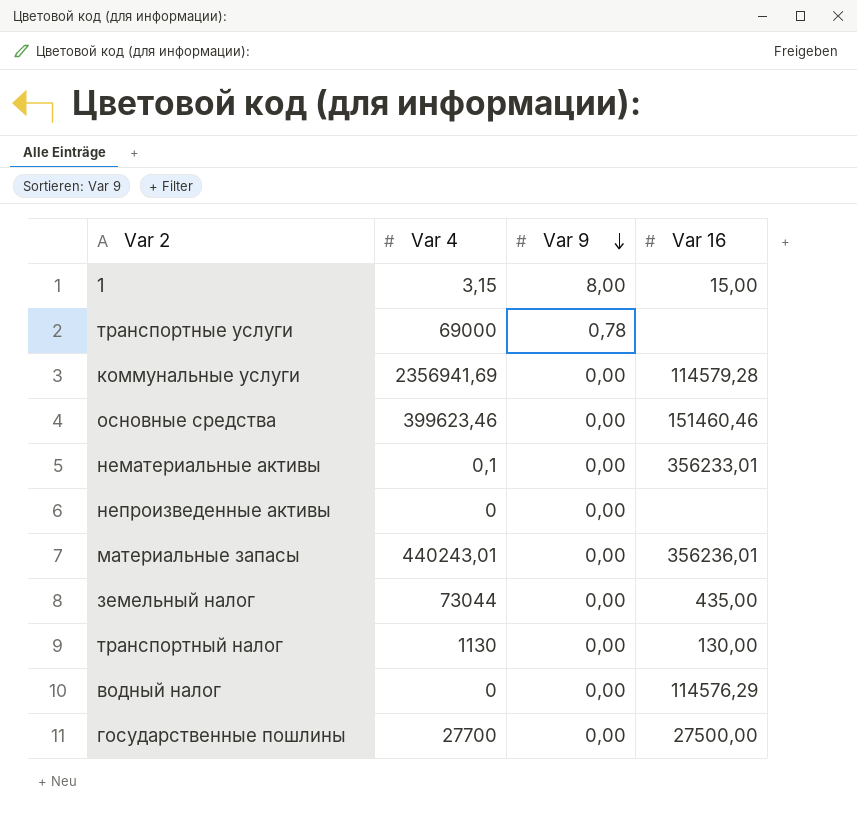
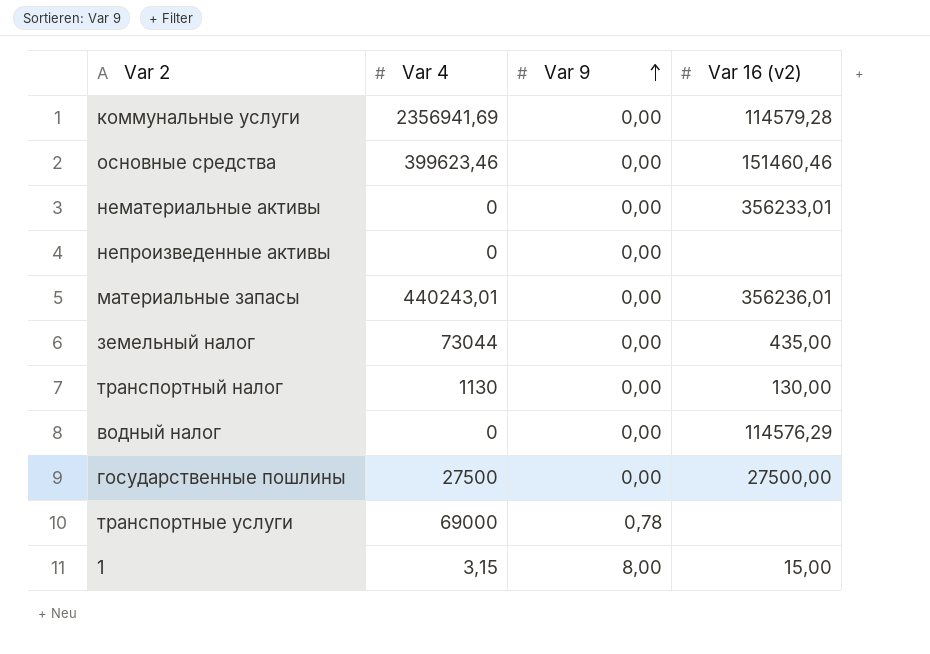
row order: Var 9 descending -> Var 9 ascending
column name: Var 16 -> Var 16 (v2)
нематериальные активы | Var 4: 0,1 -> 0
государственные пошлины | Var 4: 27700 -> 27500

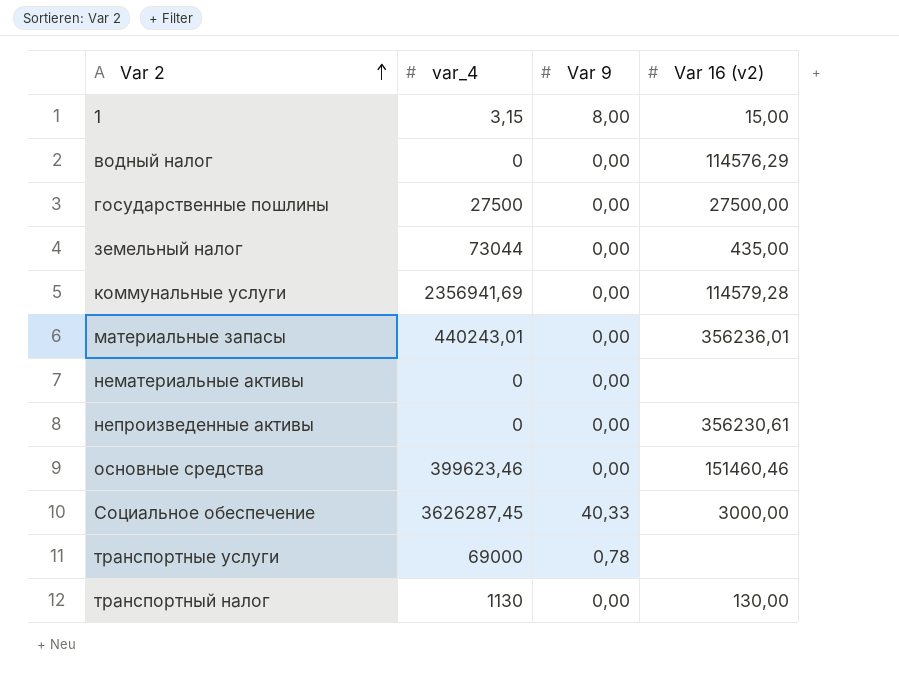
row order: Var 9 ascending -> Var 2 ascending
column name: Var 4 -> var_4
нематериальные активы | Var 16 (v2): 356233,01 -> none
непроизведенные активы | Var 16 (v2): none -> 356230,61
row Социальное обеспечение: none -> 3626287,45 | 40,33 | 3000,00

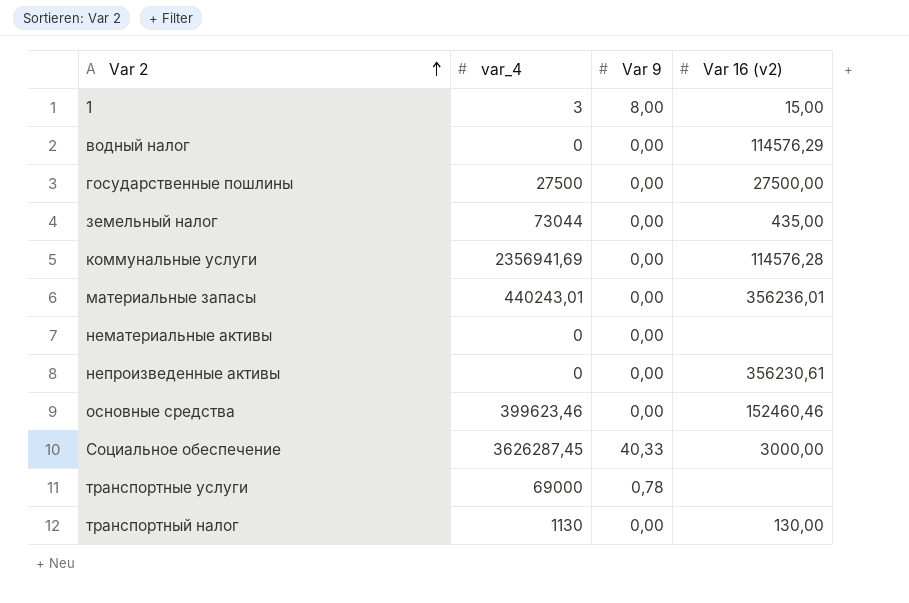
1 | var_4: 3,15 -> 3
коммунальные услуги | Var 16 (v2): 114579,28 -> 114576,28
основные средства | Var 16 (v2): 151460,46 -> 152460,46

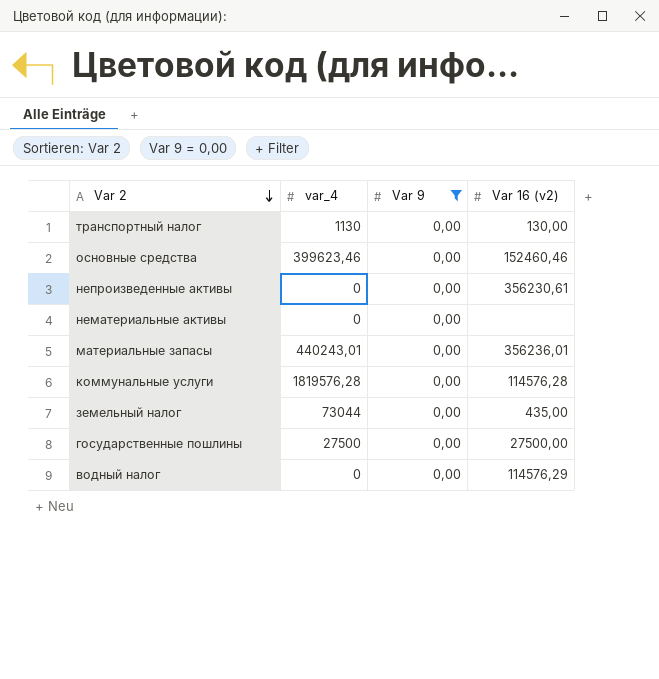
filter: none -> Var 9 = 0,00
row order: Var 2 ascending -> Var 2 descending
коммунальные услуги | var_4: 2356941,69 -> 1819576,28

